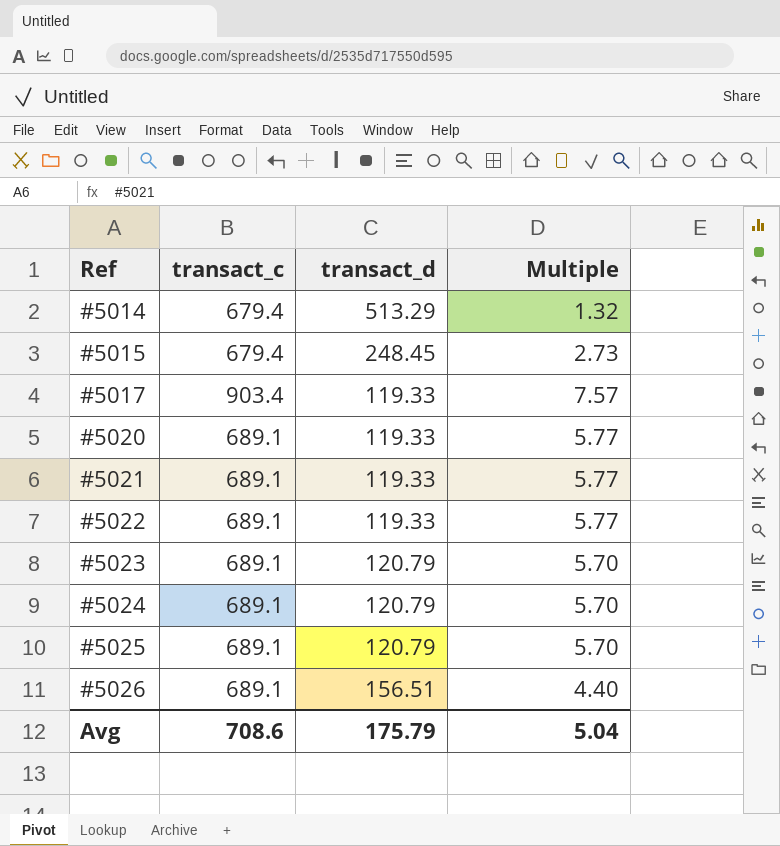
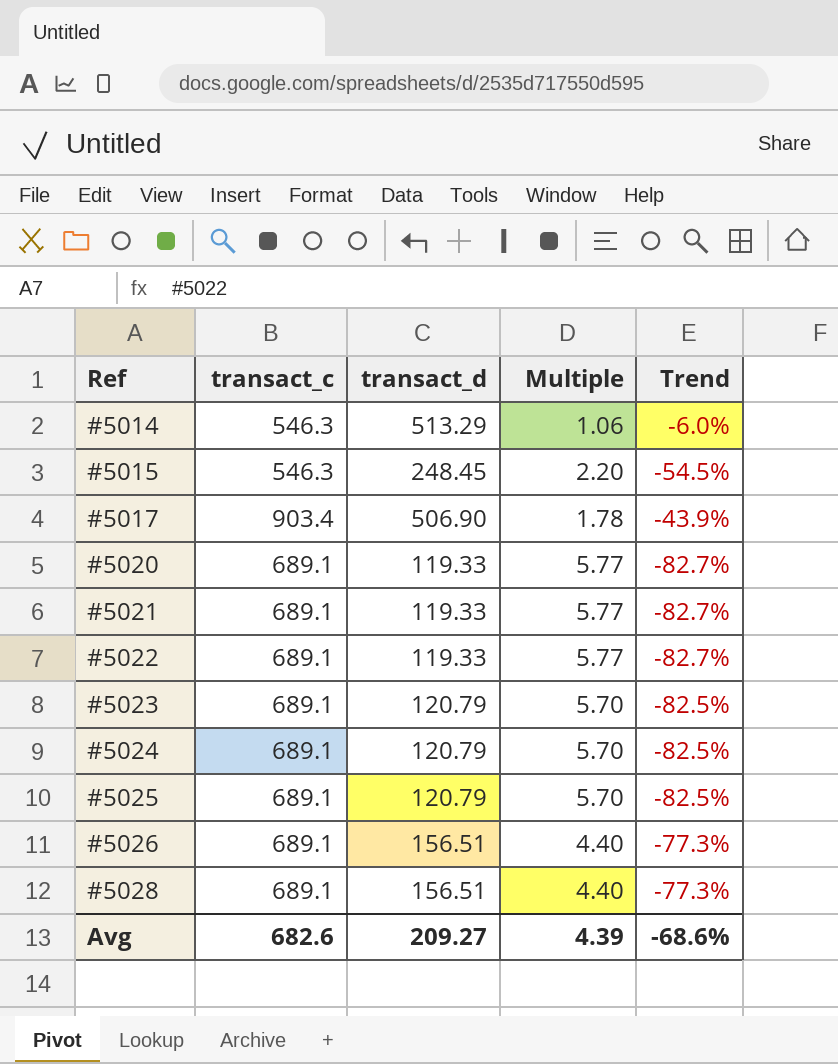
column Trend | formula: none -> ([transact_d] - [transact_c]) / [transact_c]
#5014 | transact_c: 679.4 -> 546.3
#5014 | Multiple: 1.32 -> 1.06
#5015 | transact_c: 679.4 -> 546.3
#5015 | Multiple: 2.73 -> 2.20
#5017 | transact_d: 119.33 -> 506.90
#5017 | Multiple: 7.57 -> 1.78
row #5028: none -> 689.1 | 156.51 | 4.40 | -77.3%
Avg | transact_c: 708.6 -> 682.6
Avg | transact_d: 175.79 -> 209.27
Avg | Multiple: 5.04 -> 4.39

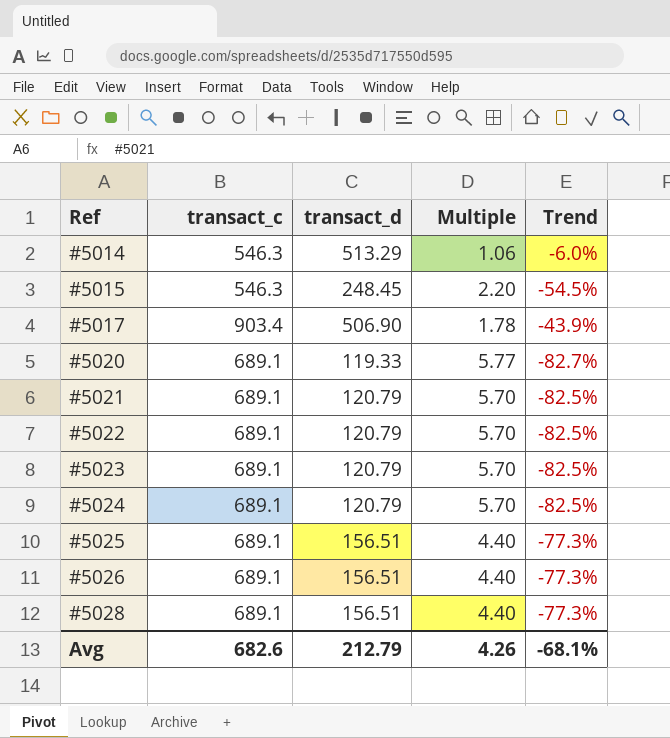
#5021 | transact_d: 119.33 -> 120.79
#5021 | Multiple: 5.77 -> 5.70
#5021 | Trend: -82.7% -> -82.5%
#5022 | transact_d: 119.33 -> 120.79
#5022 | Multiple: 5.77 -> 5.70
#5022 | Trend: -82.7% -> -82.5%
#5025 | transact_d: 120.79 -> 156.51
#5025 | Multiple: 5.70 -> 4.40
#5025 | Trend: -82.5% -> -77.3%
Avg | transact_d: 209.27 -> 212.79
Avg | Multiple: 4.39 -> 4.26
Avg | Trend: -68.6% -> -68.1%

